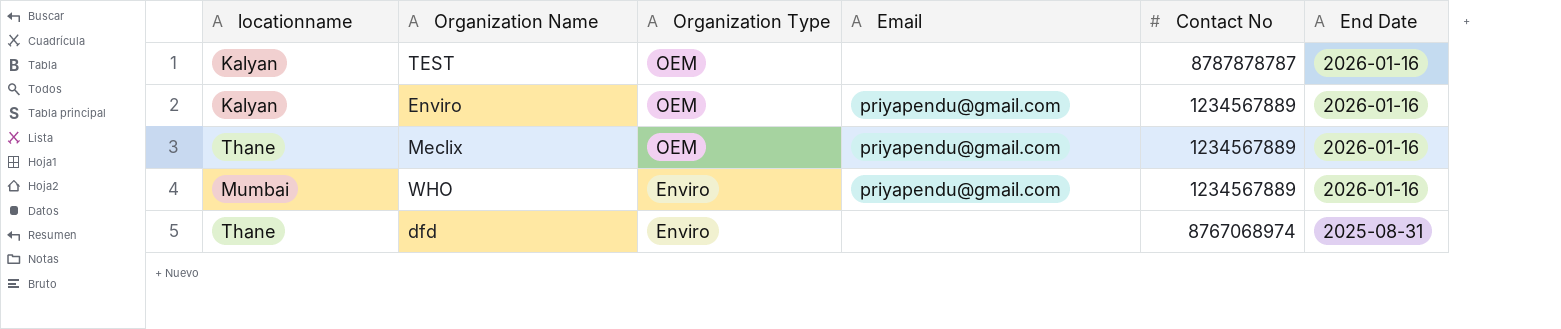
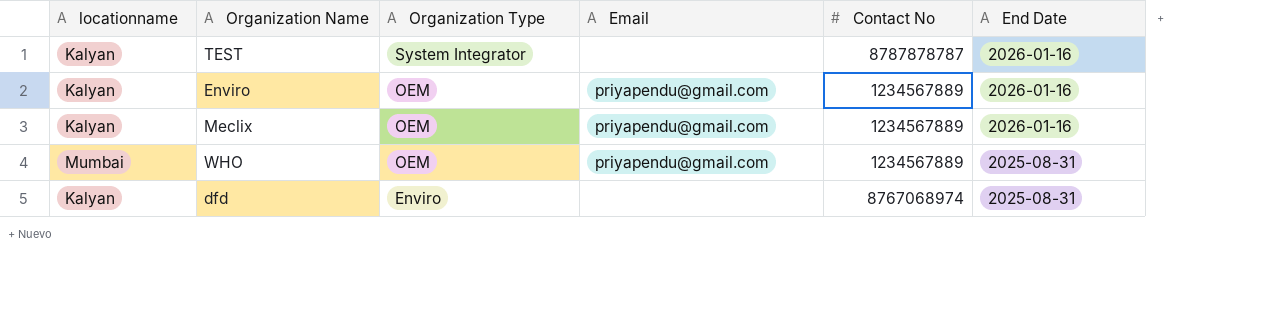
TEST | Organization Type: OEM -> System Integrator
Meclix | locationname: Thane -> Kalyan
WHO | Organization Type: Enviro -> OEM
WHO | End Date: 2026-01-16 -> 2025-08-31
dfd | locationname: Thane -> Kalyan

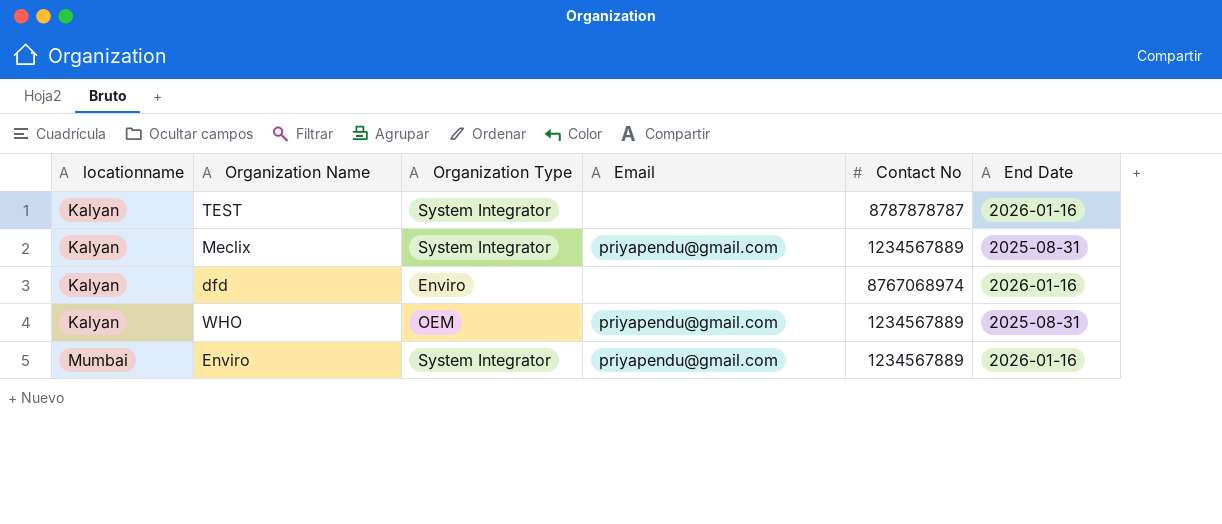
row order: Organization Type descending -> locationname ascending
Meclix | Organization Type: OEM -> System Integrator
Meclix | End Date: 2026-01-16 -> 2025-08-31
dfd | End Date: 2025-08-31 -> 2026-01-16
WHO | locationname: Mumbai -> Kalyan
Enviro | locationname: Kalyan -> Mumbai
Enviro | Organization Type: OEM -> System Integrator

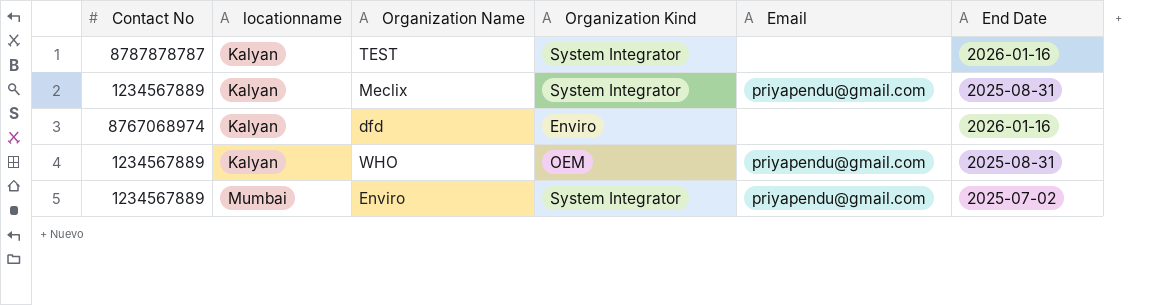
column Contact No | position: 5 -> 1
column name: Organization Type -> Organization Kind
Enviro | End Date: 2026-01-16 -> 2025-07-02

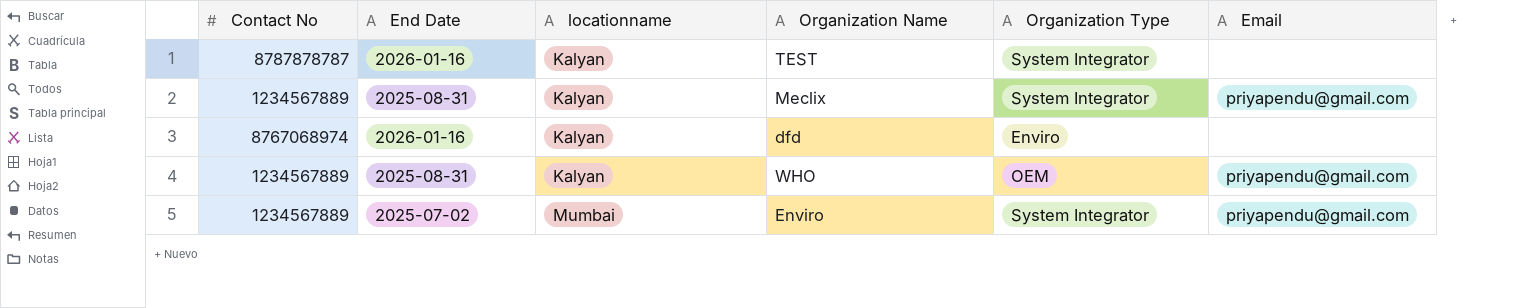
column End Date | position: 6 -> 2
column name: Organization Kind -> Organization Type

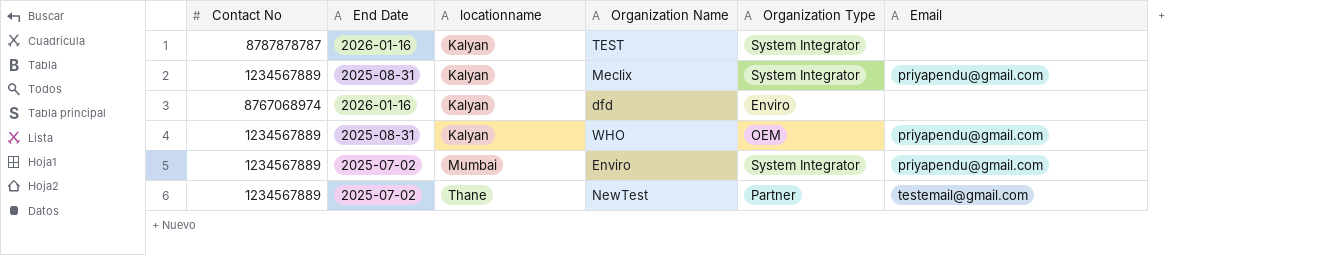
row NewTest: none -> 1234567889 | 2025-07-02 | Thane | Partner | testemail@gmail.com

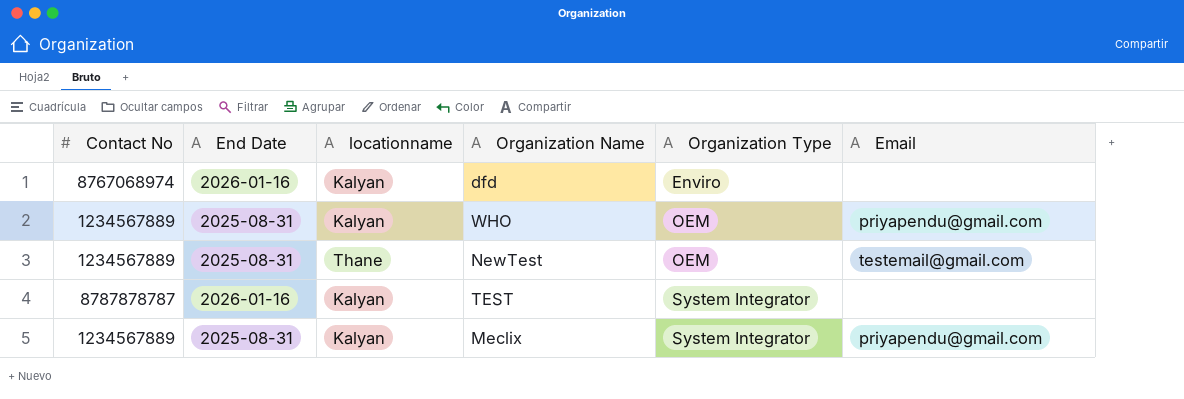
row order: locationname ascending -> Organization Type ascending
row Enviro: 1234567889 | 2025-07-02 | Mumbai | System Integrator | priyapendu@gmail.com -> none
NewTest | End Date: 2025-07-02 -> 2025-08-31
NewTest | Organization Type: Partner -> OEM

